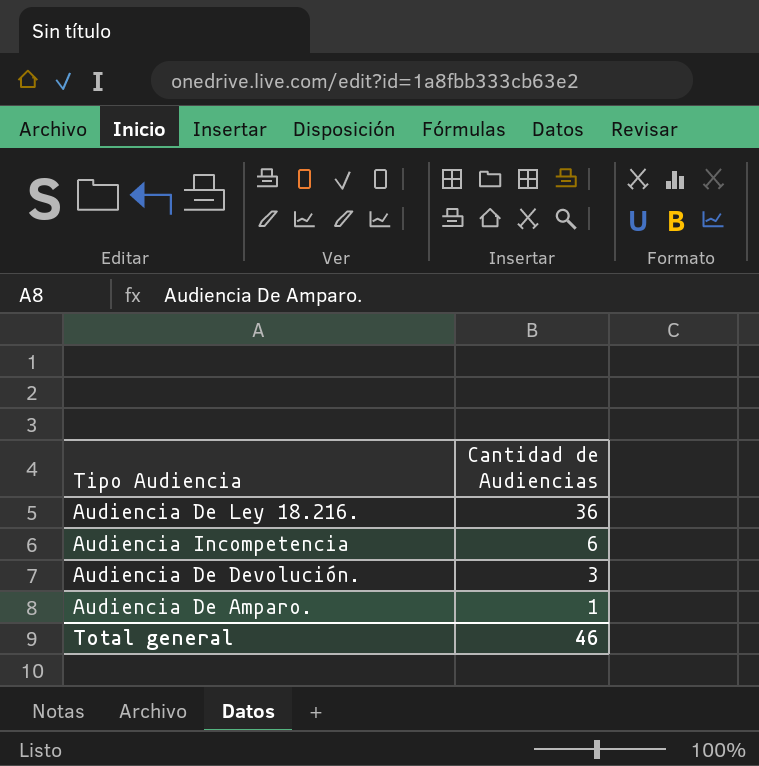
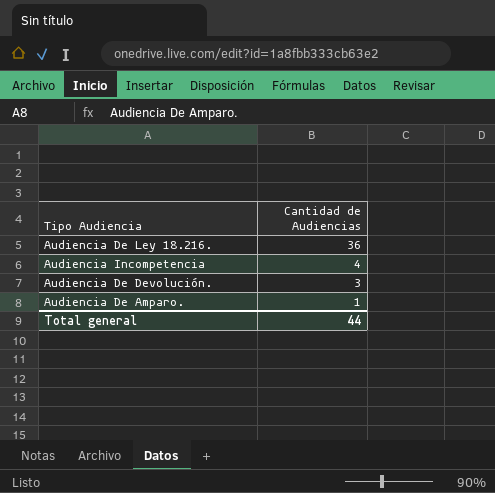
Audiencia Incompetencia | Cantidad de Audiencias: 6 -> 4
Total general | Cantidad de Audiencias: 46 -> 44

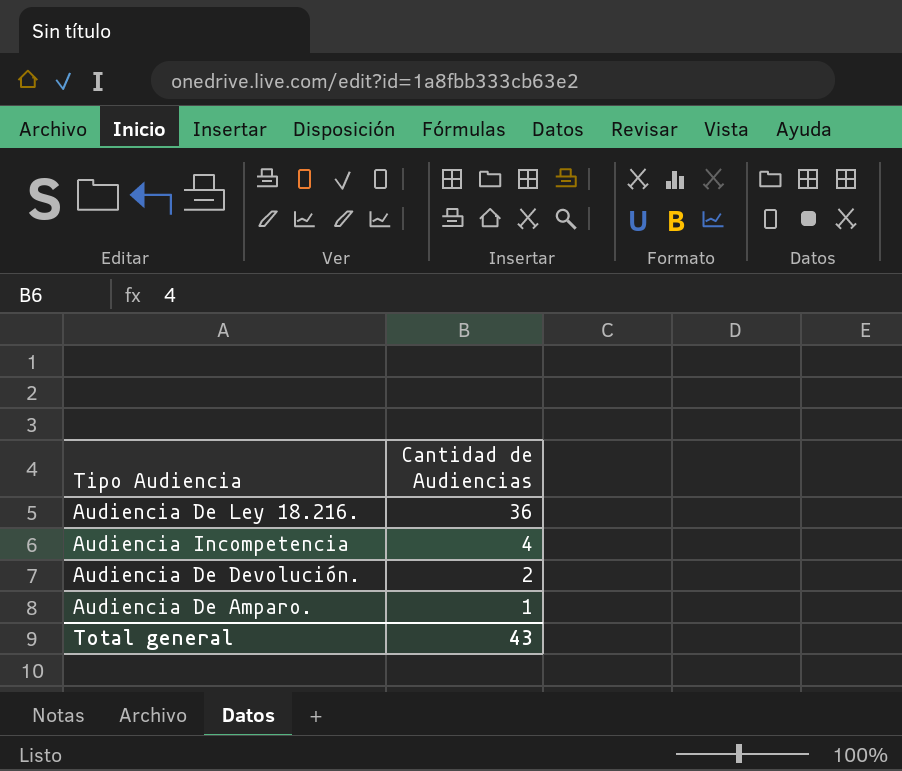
Audiencia De Devolución. | Cantidad de Audiencias: 3 -> 2
Total general | Cantidad de Audiencias: 44 -> 43

